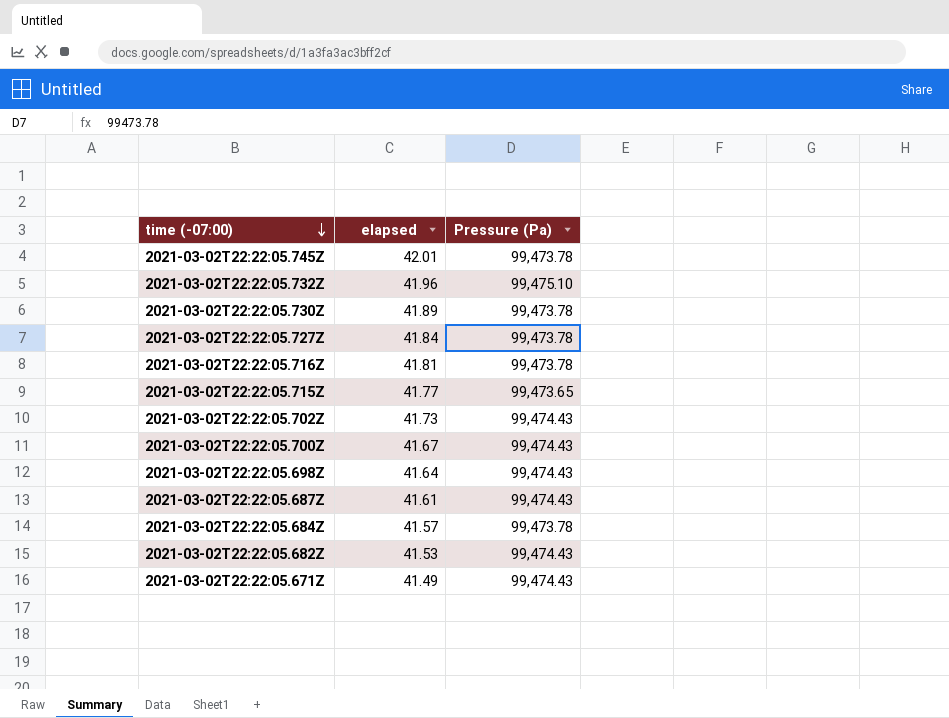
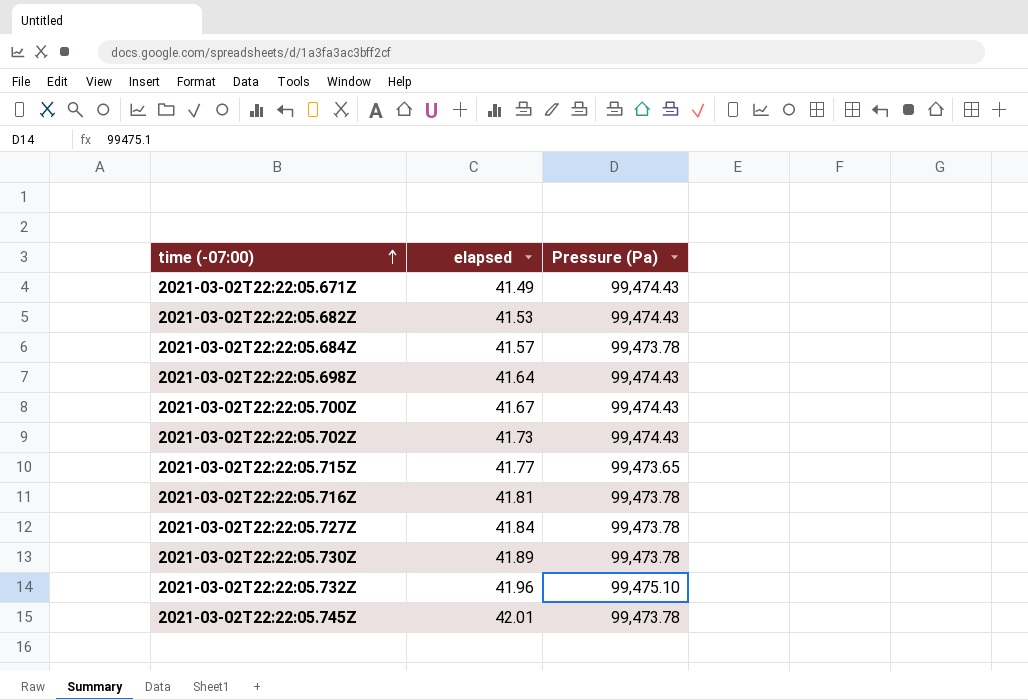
row order: time (-07:00) descending -> time (-07:00) ascending
row 2021-03-02T22:22:05.687Z: 41.61 | 99,474.43 -> none

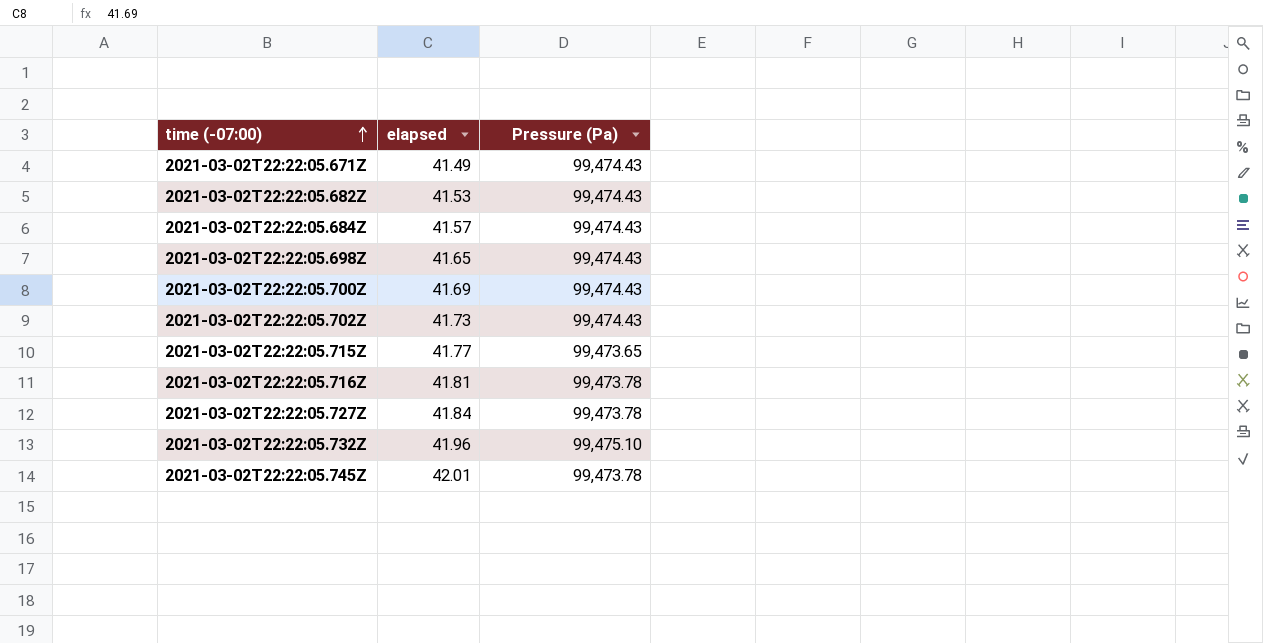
row 2021-03-02T22:22:05.730Z: 41.89 | 99,473.78 -> none
2021-03-02T22:22:05.684Z | Pressure (Pa): 99,473.78 -> 99,474.43
2021-03-02T22:22:05.698Z | elapsed: 41.64 -> 41.65
2021-03-02T22:22:05.700Z | elapsed: 41.67 -> 41.69

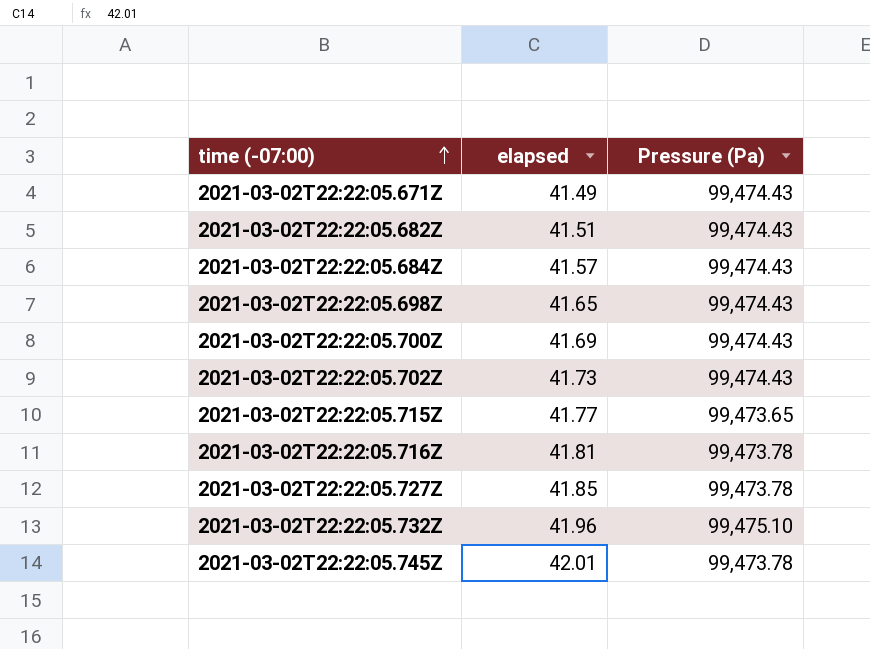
2021-03-02T22:22:05.682Z | elapsed: 41.53 -> 41.51
2021-03-02T22:22:05.727Z | elapsed: 41.84 -> 41.85

